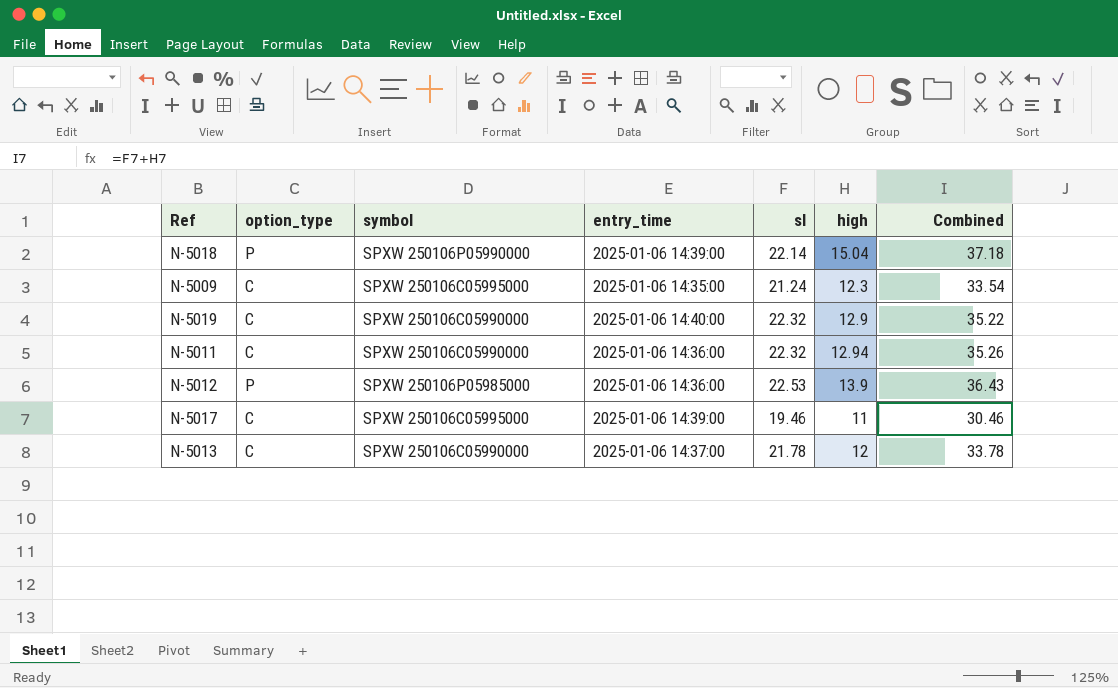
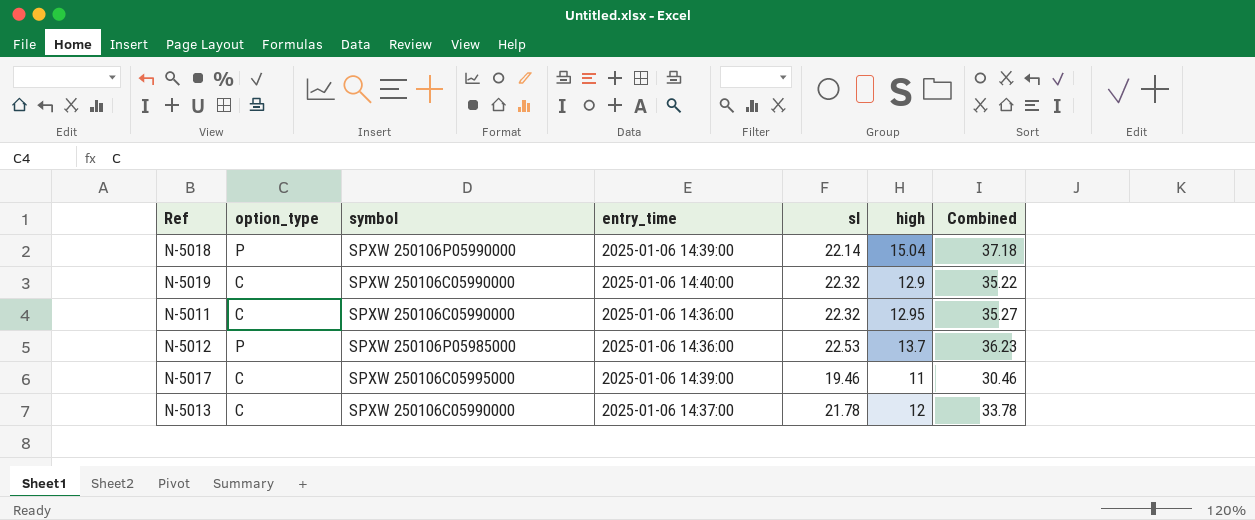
row N-5009: C | SPXW 250106C05995000 | 2025-01-06 14:35:00 | 21.24 | 12.3 | 33.54 -> none
N-5011 | high: 12.94 -> 12.95
N-5011 | Combined: 35.26 -> 35.27
N-5012 | high: 13.9 -> 13.7
N-5012 | Combined: 36.43 -> 36.23

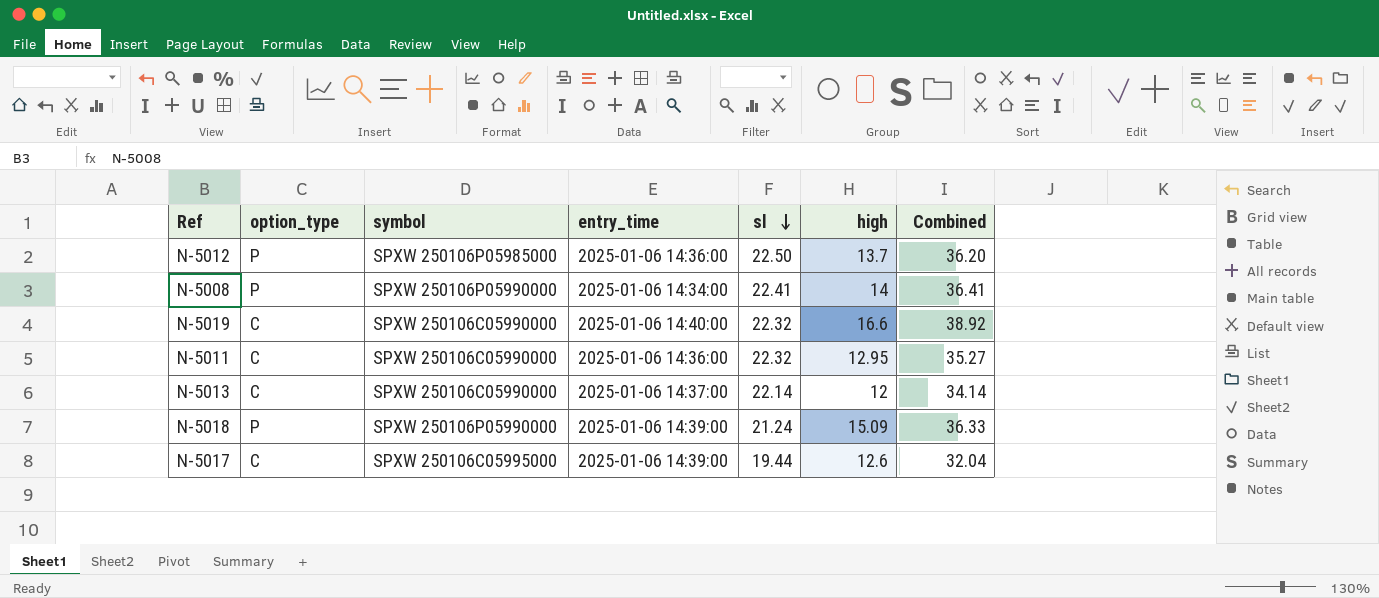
row order: none -> sl descending
N-5012 | sl: 22.53 -> 22.50
N-5012 | Combined: 36.23 -> 36.20
row N-5008: none -> P | SPXW 250106P05990000 | 2025-01-06 14:34:00 | 22.41 | 14 | 36.41
N-5019 | high: 12.9 -> 16.6
N-5019 | Combined: 35.22 -> 38.92
N-5013 | sl: 21.78 -> 22.14
N-5013 | Combined: 33.78 -> 34.14
N-5018 | sl: 22.14 -> 21.24
N-5018 | high: 15.04 -> 15.09
N-5018 | Combined: 37.18 -> 36.33
N-5017 | sl: 19.46 -> 19.44
N-5017 | high: 11 -> 12.6
N-5017 | Combined: 30.46 -> 32.04

